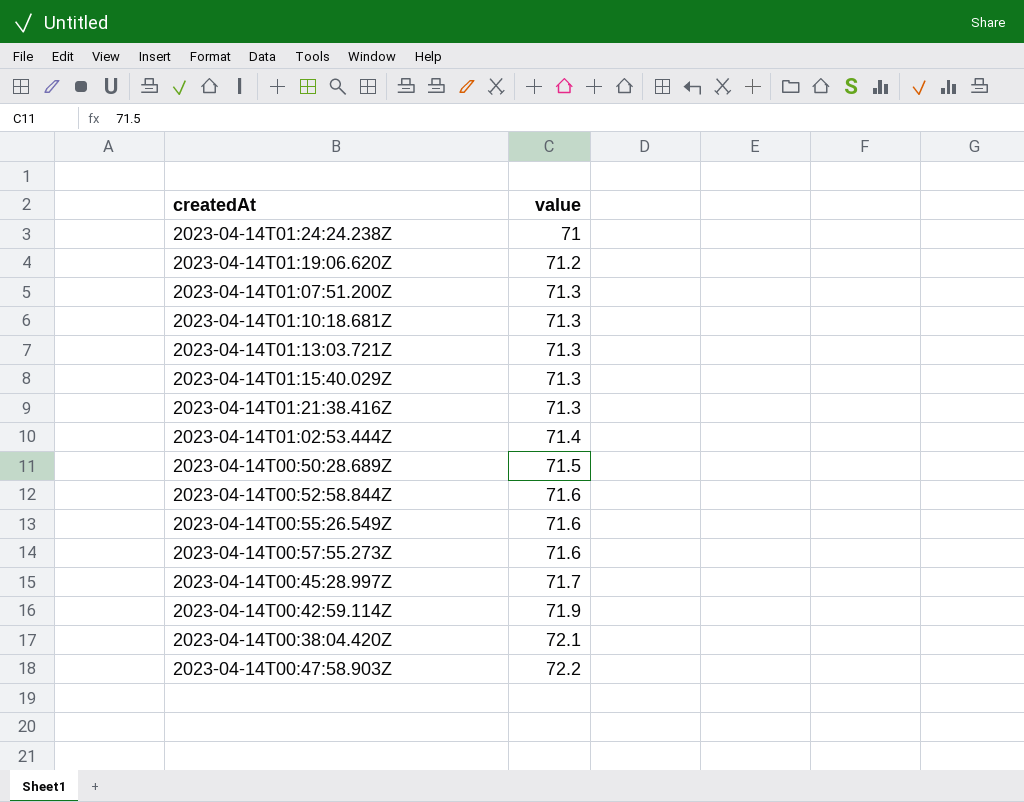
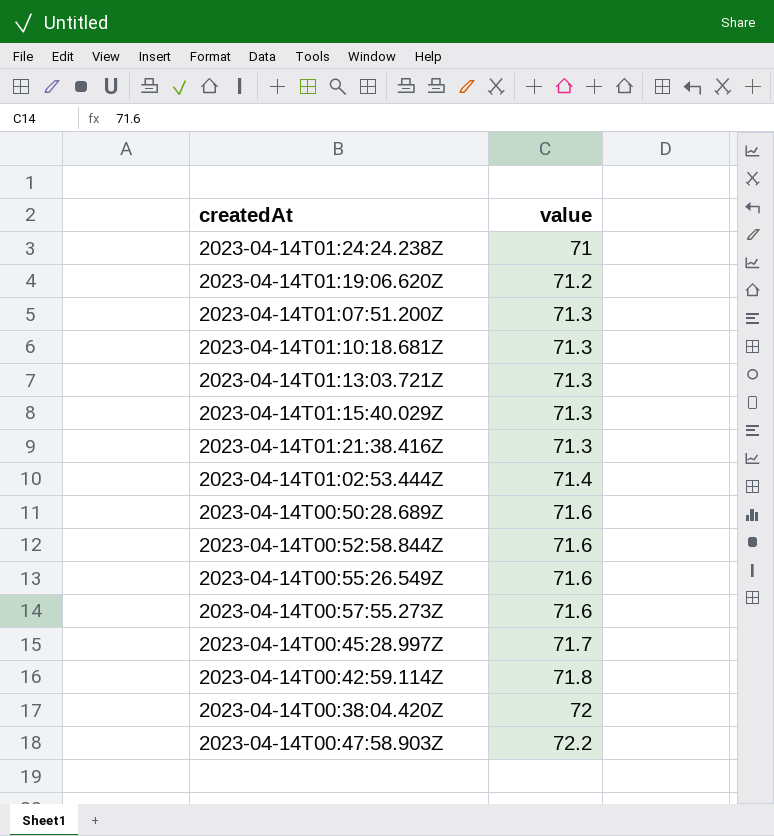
2023-04-14T00:50:28.689Z | value: 71.5 -> 71.6
2023-04-14T00:42:59.114Z | value: 71.9 -> 71.8
2023-04-14T00:38:04.420Z | value: 72.1 -> 72

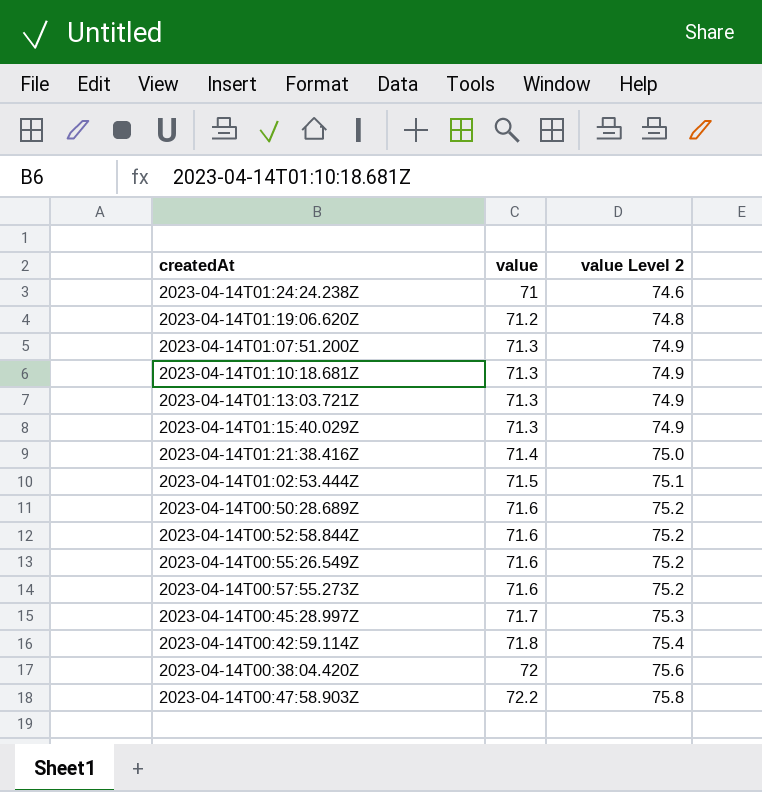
column value Level 2 | formula: none -> [value] * 1.05
2023-04-14T01:21:38.416Z | value: 71.3 -> 71.4
2023-04-14T01:02:53.444Z | value: 71.4 -> 71.5

